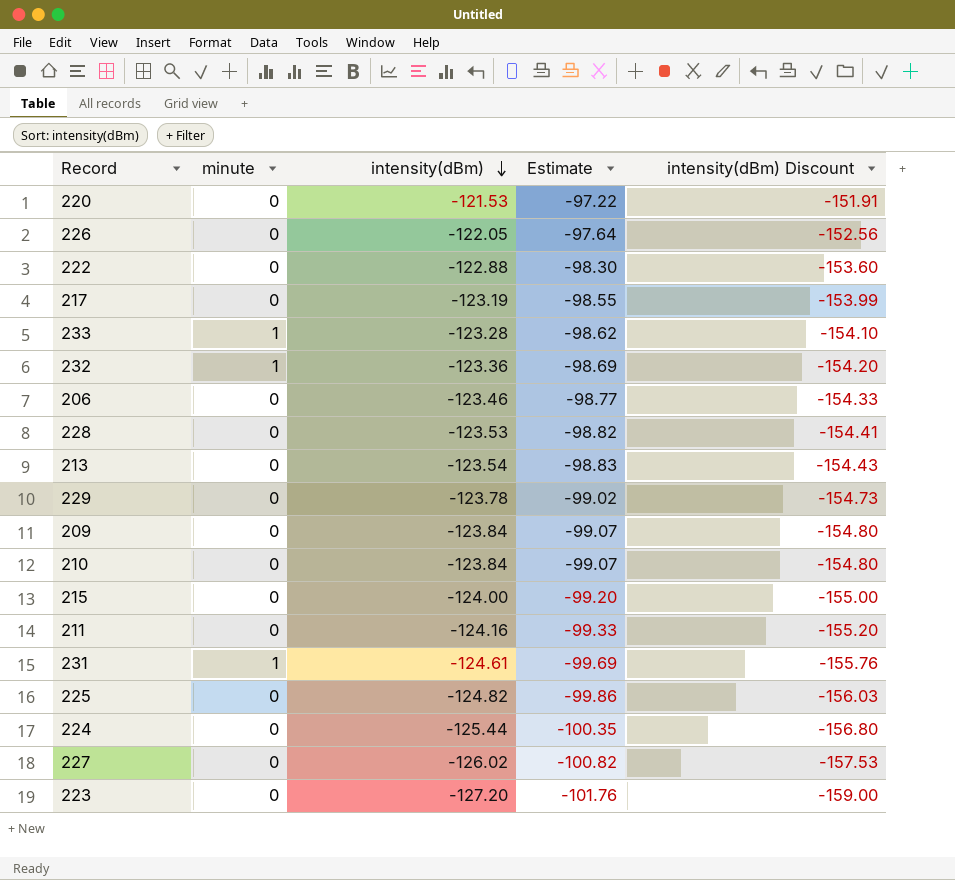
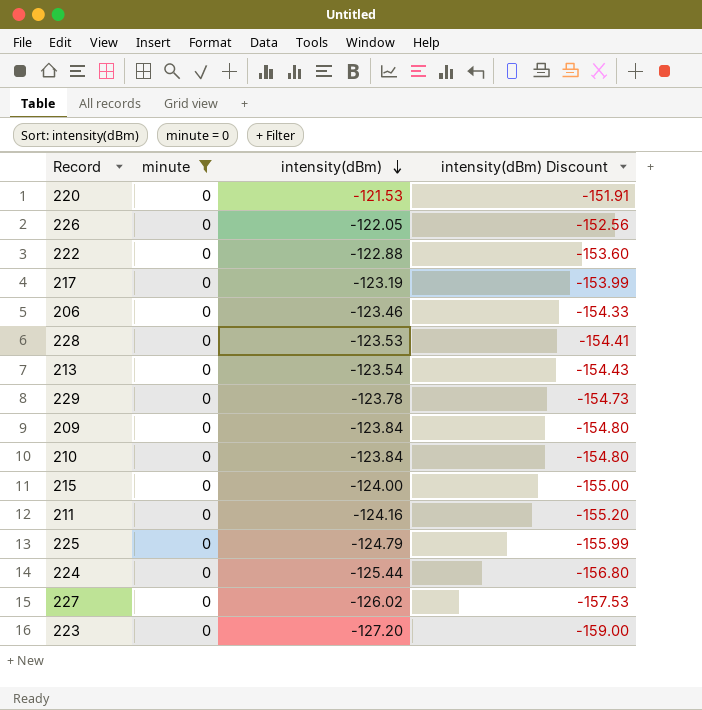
filter: none -> minute = 0
column Estimate | formula: [intensity(dBm)] * 0.8 -> none
225 | intensity(dBm): -124.82 -> -124.79
225 | intensity(dBm) Discount: -156.03 -> -155.99

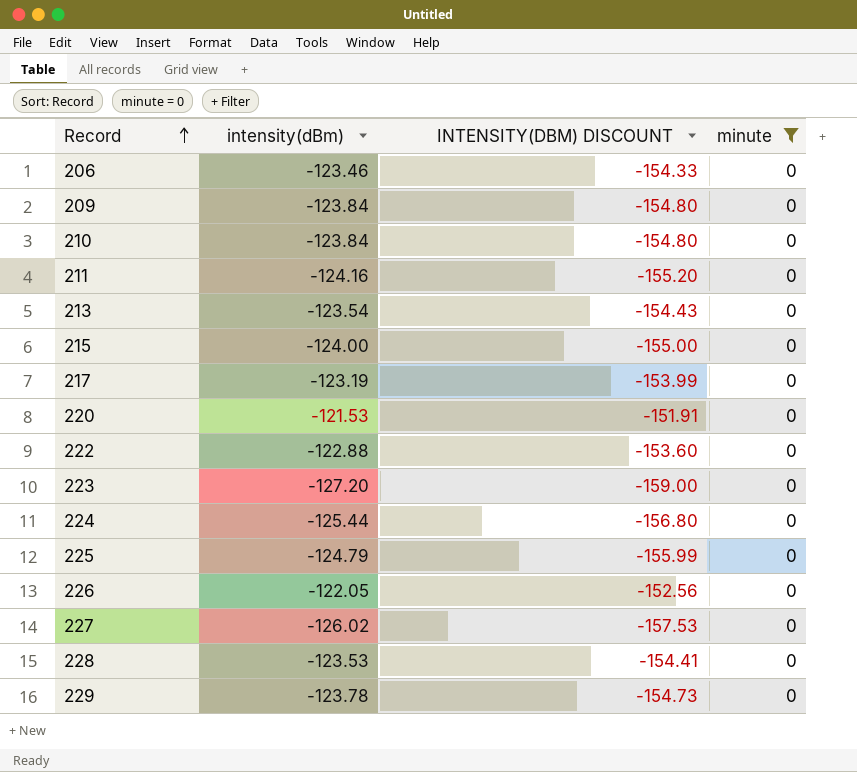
row order: intensity(dBm) descending -> Record ascending
column name: intensity(dBm) Discount -> INTENSITY(DBM) DISCOUNT
column minute | position: 2 -> 4

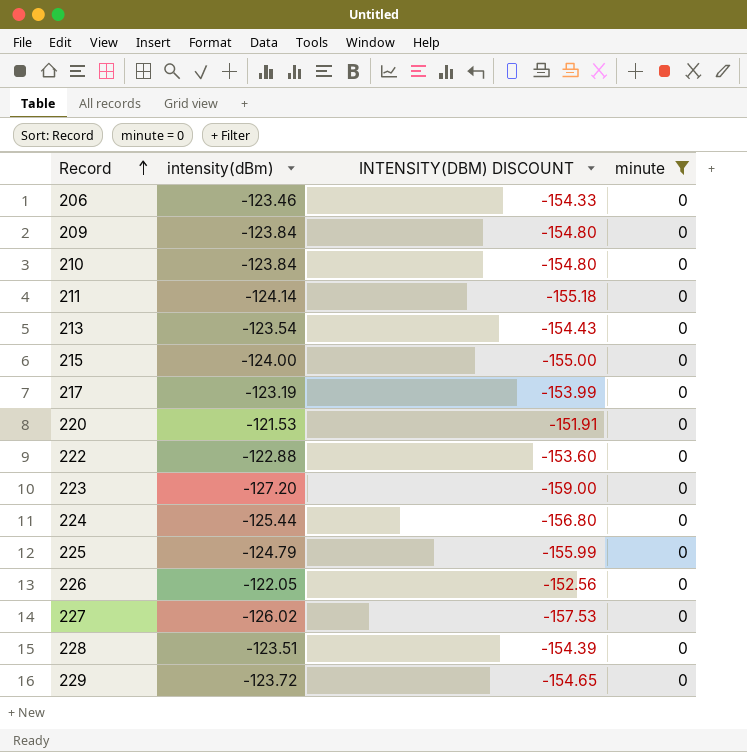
211 | intensity(dBm): -124.16 -> -124.14
211 | INTENSITY(DBM) DISCOUNT: -155.20 -> -155.18
228 | intensity(dBm): -123.53 -> -123.51
228 | INTENSITY(DBM) DISCOUNT: -154.41 -> -154.39
229 | intensity(dBm): -123.78 -> -123.72
229 | INTENSITY(DBM) DISCOUNT: -154.73 -> -154.65

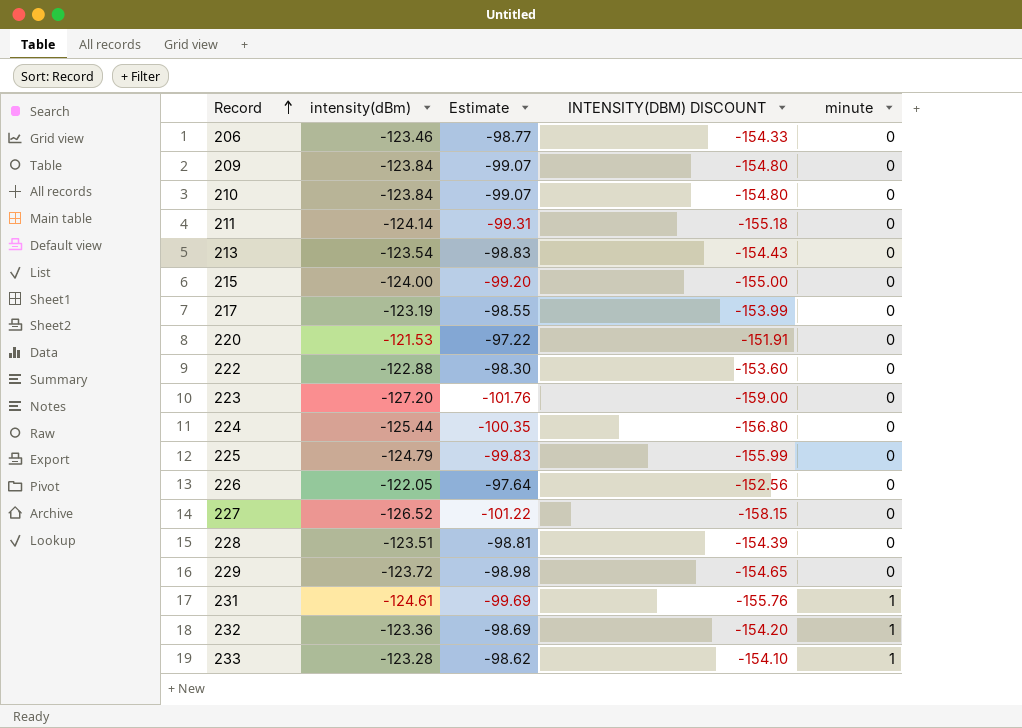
filter: minute = 0 -> none
column Estimate | formula: none -> [intensity(dBm)] * 0.8
227 | intensity(dBm): -126.02 -> -126.52
227 | INTENSITY(DBM) DISCOUNT: -157.53 -> -158.15

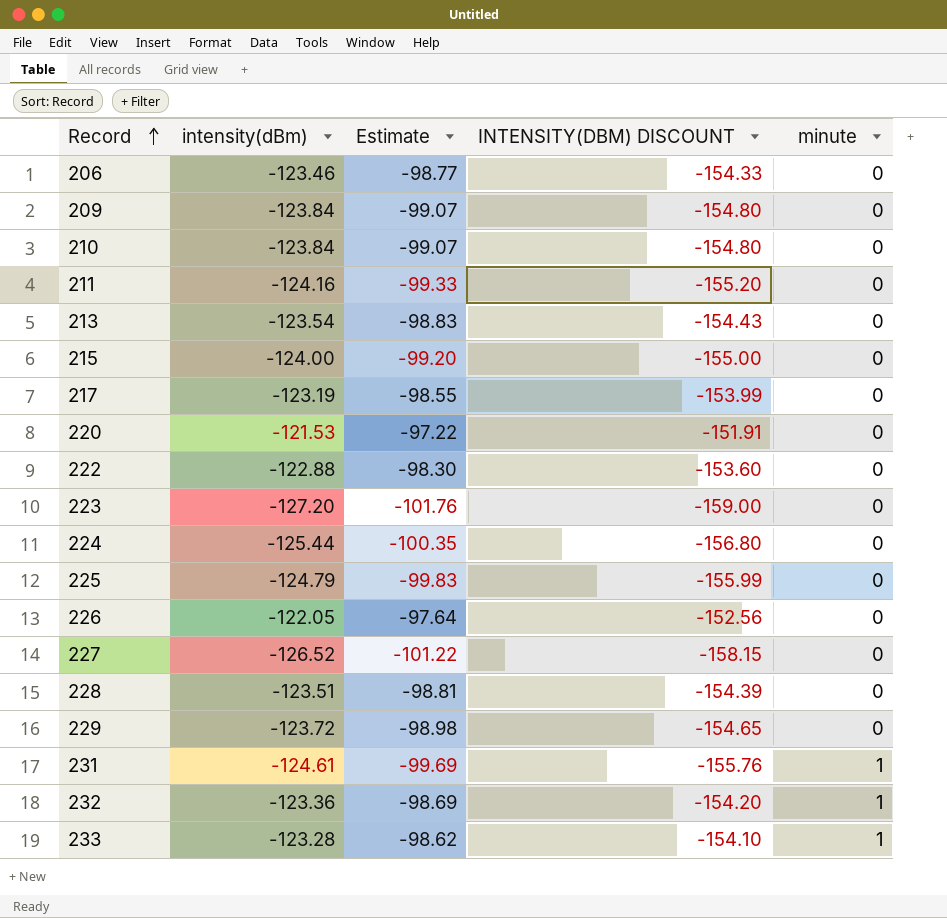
211 | intensity(dBm): -124.14 -> -124.16
211 | Estimate: -99.31 -> -99.33
211 | INTENSITY(DBM) DISCOUNT: -155.18 -> -155.20

